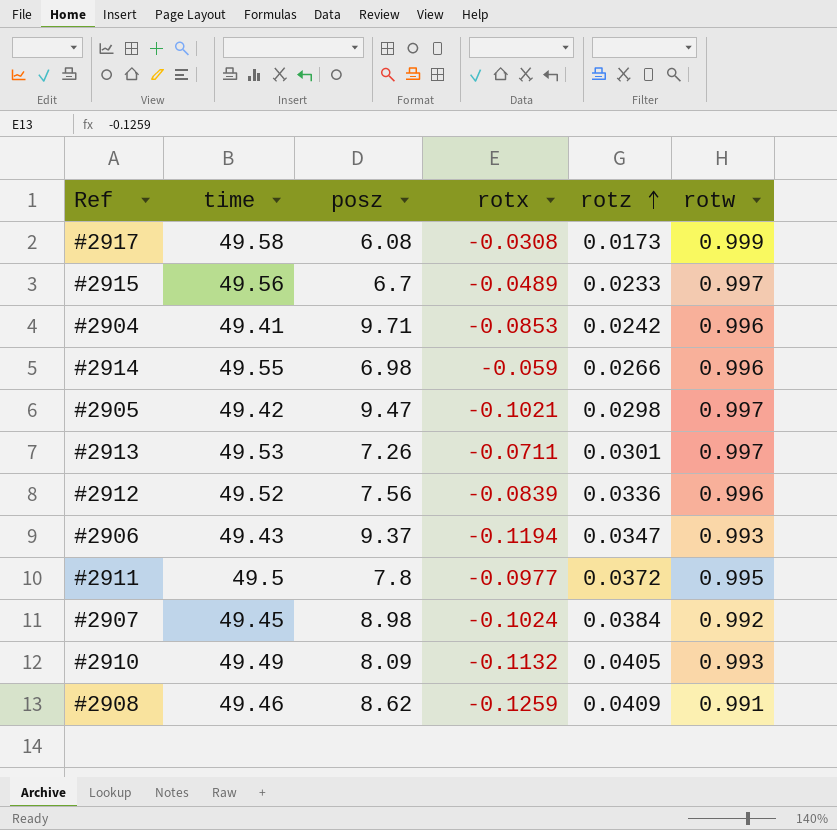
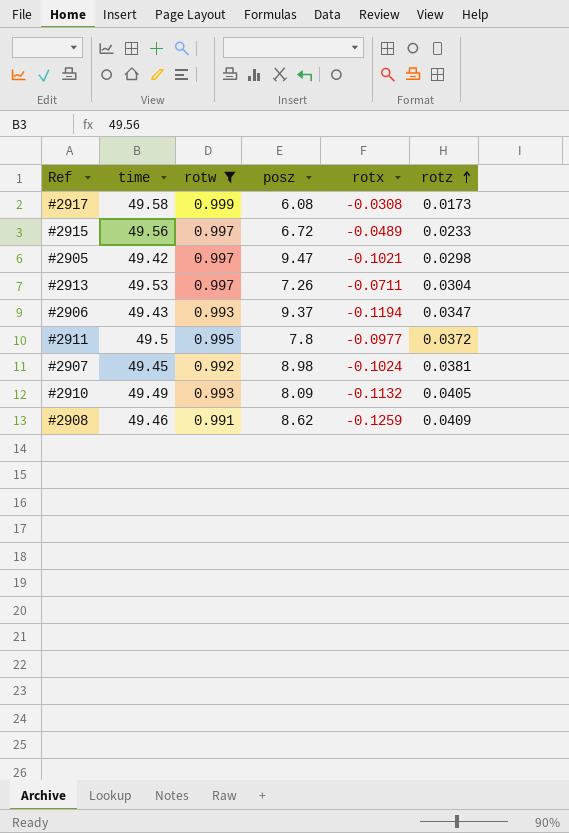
filter: none -> rotw != 0.996
column rotw | position: 6 -> 3
#2915 | posz: 6.7 -> 6.72
#2913 | rotz: 0.0301 -> 0.0304
#2907 | rotz: 0.0384 -> 0.0381

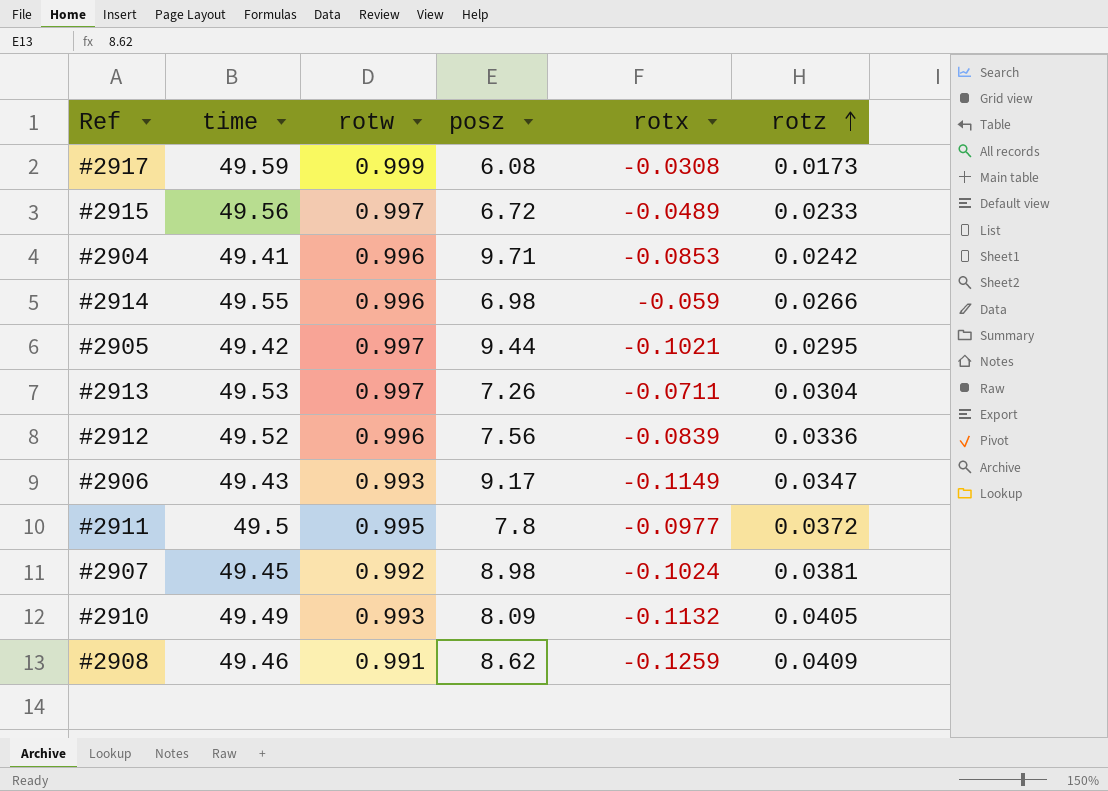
filter: rotw != 0.996 -> none
#2917 | time: 49.58 -> 49.59
#2905 | posz: 9.47 -> 9.44
#2905 | rotz: 0.0298 -> 0.0295
#2906 | posz: 9.37 -> 9.17
#2906 | rotx: -0.1194 -> -0.1149

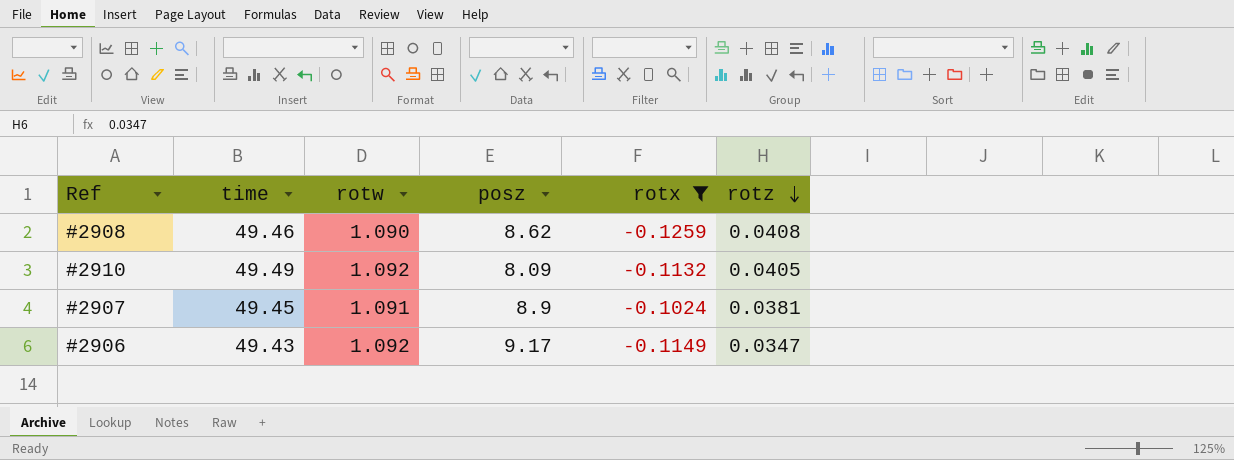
filter: none -> rotx <= -0.1024
row order: rotz ascending -> rotz descending
#2908 | rotw: 0.991 -> 1.090
#2908 | rotz: 0.0409 -> 0.0408
#2910 | rotw: 0.993 -> 1.092
#2907 | rotw: 0.992 -> 1.091
#2907 | posz: 8.98 -> 8.9
#2906 | rotw: 0.993 -> 1.092

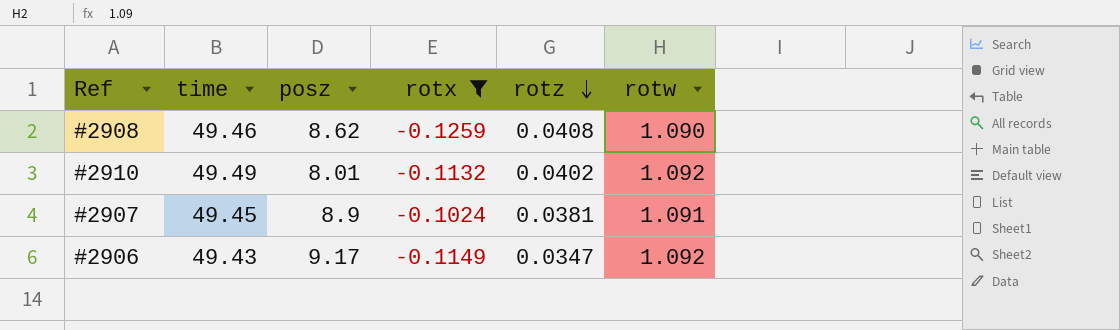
column rotw | position: 3 -> 6
#2910 | posz: 8.09 -> 8.01
#2910 | rotz: 0.0405 -> 0.0402

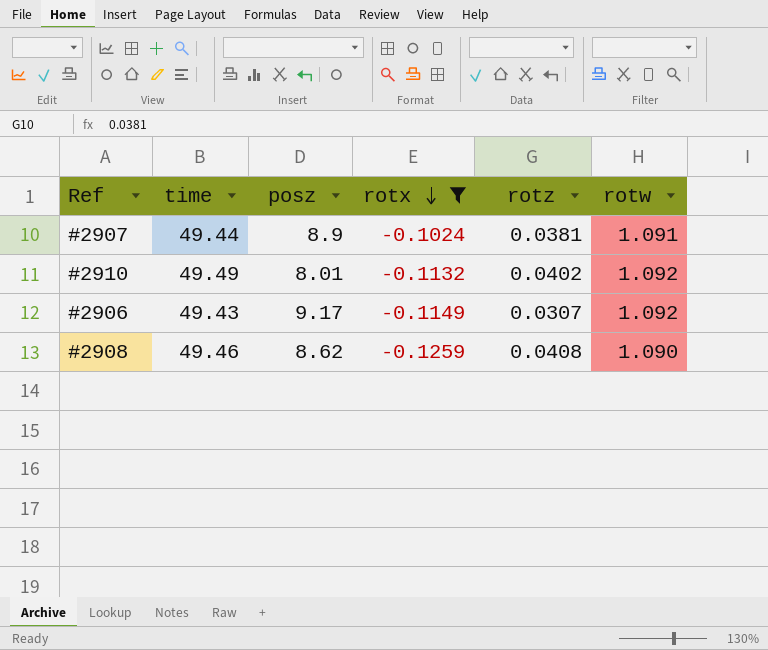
row order: rotz descending -> rotx descending
#2907 | time: 49.45 -> 49.44
#2906 | rotz: 0.0347 -> 0.0307

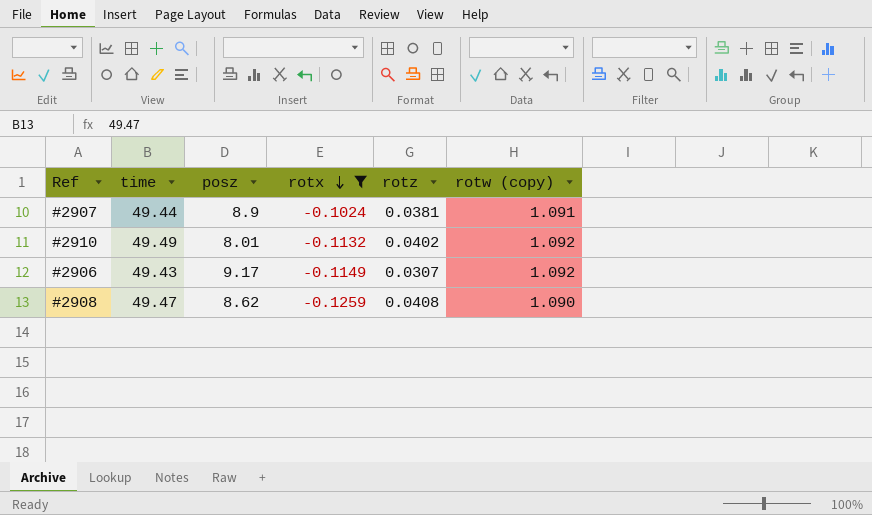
column name: rotw -> rotw (copy)
#2908 | time: 49.46 -> 49.47

